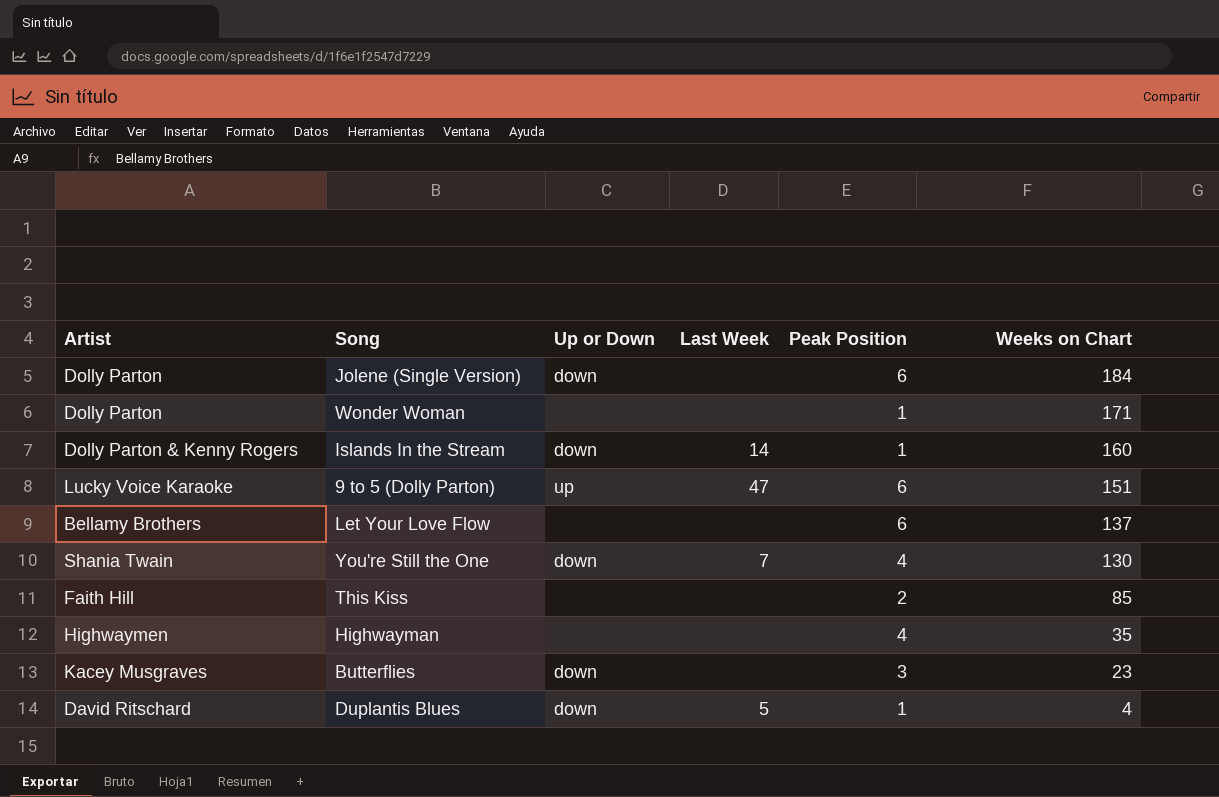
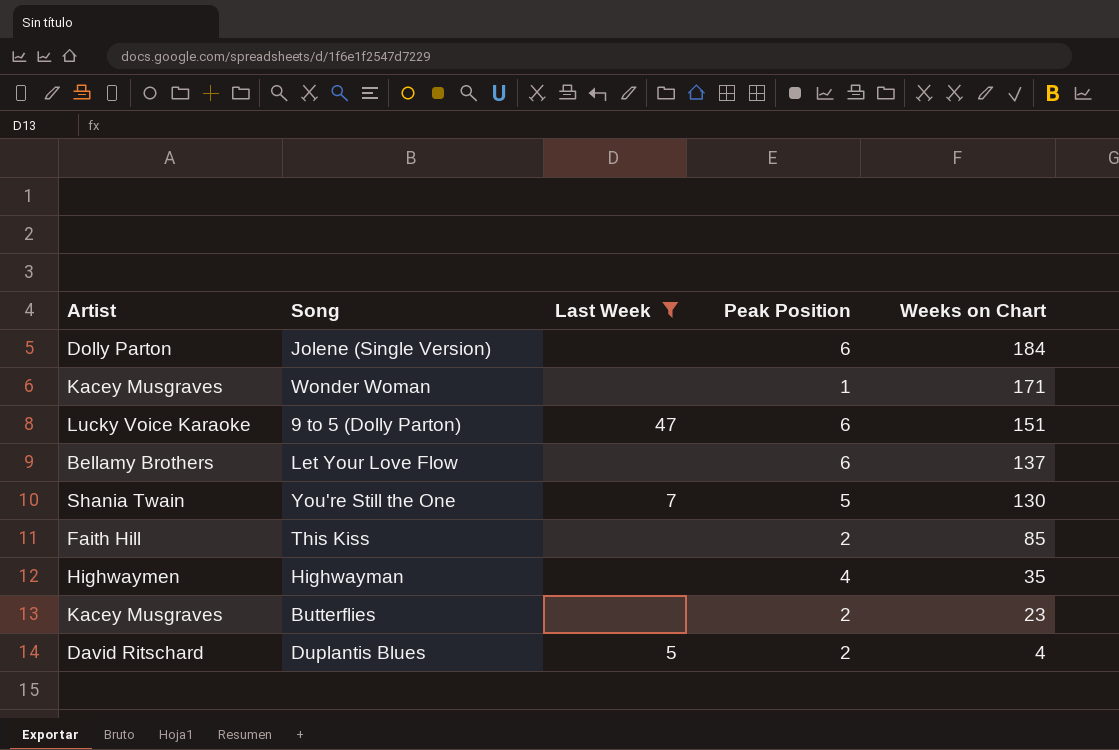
filter: none -> Last Week != 14
column Up or Down | position: 3 -> none
Wonder Woman | Artist: Dolly Parton -> Kacey Musgraves
You're Still the One | Peak Position: 4 -> 5
Butterflies | Peak Position: 3 -> 2
Duplantis Blues | Peak Position: 1 -> 2

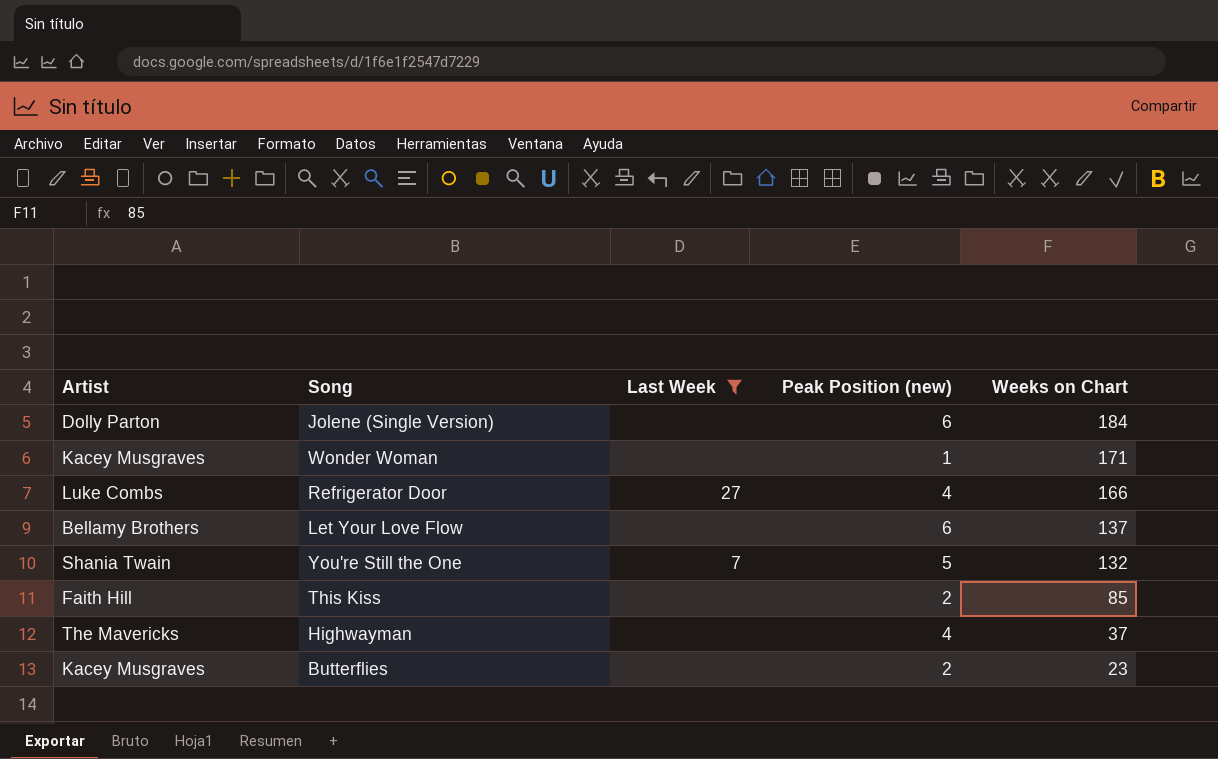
column name: Peak Position -> Peak Position (new)
row 9 to 5 (Dolly Parton): Lucky Voice Karaoke | 47 | 6 | 151 -> none
row Duplantis Blues: David Ritschard | 5 | 2 | 4 -> none
row Refrigerator Door: none -> Luke Combs | 27 | 4 | 166
You're Still the One | Weeks on Chart: 130 -> 132
Highwayman | Artist: Highwaymen -> The Mavericks
Highwayman | Weeks on Chart: 35 -> 37

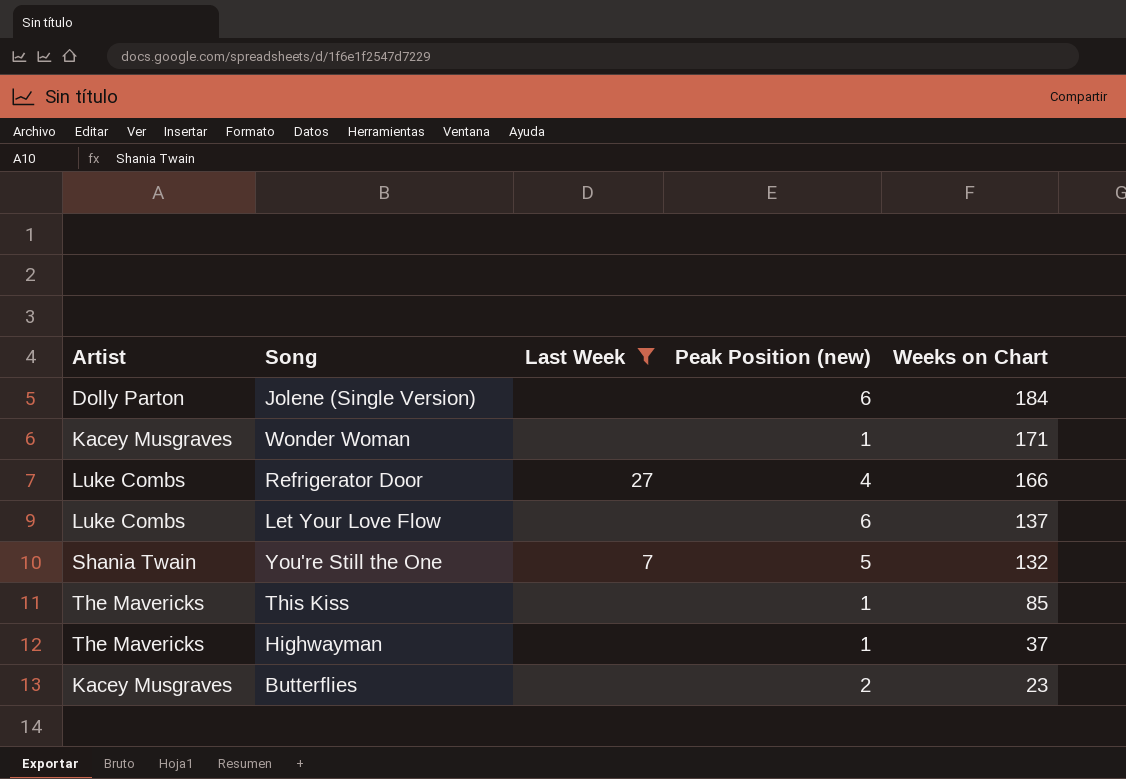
Let Your Love Flow | Artist: Bellamy Brothers -> Luke Combs
This Kiss | Artist: Faith Hill -> The Mavericks
This Kiss | Peak Position (new): 2 -> 1
Highwayman | Peak Position (new): 4 -> 1

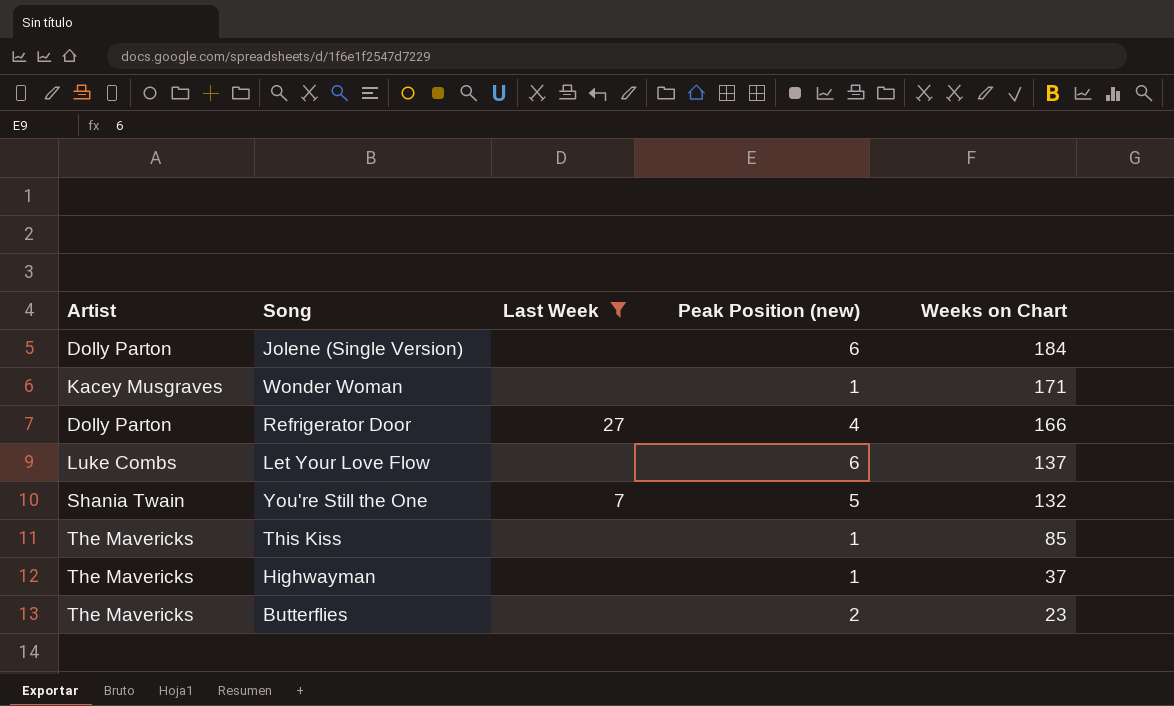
Refrigerator Door | Artist: Luke Combs -> Dolly Parton
Butterflies | Artist: Kacey Musgraves -> The Mavericks

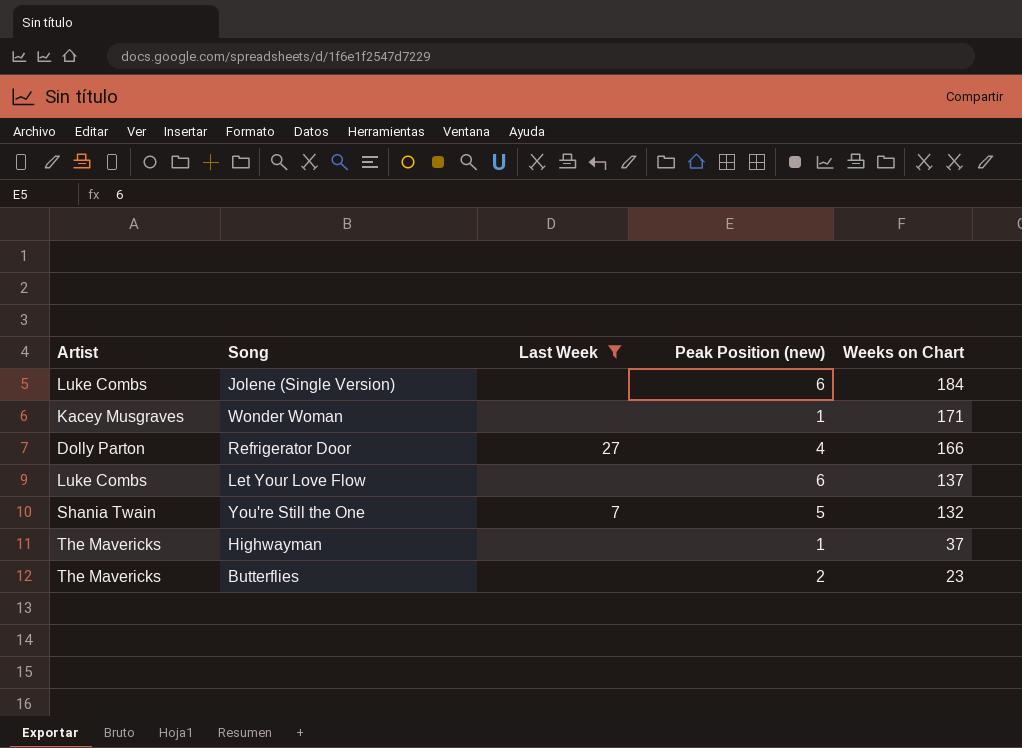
row This Kiss: The Mavericks | none | 1 | 85 -> none
Jolene (Single Version) | Artist: Dolly Parton -> Luke Combs

